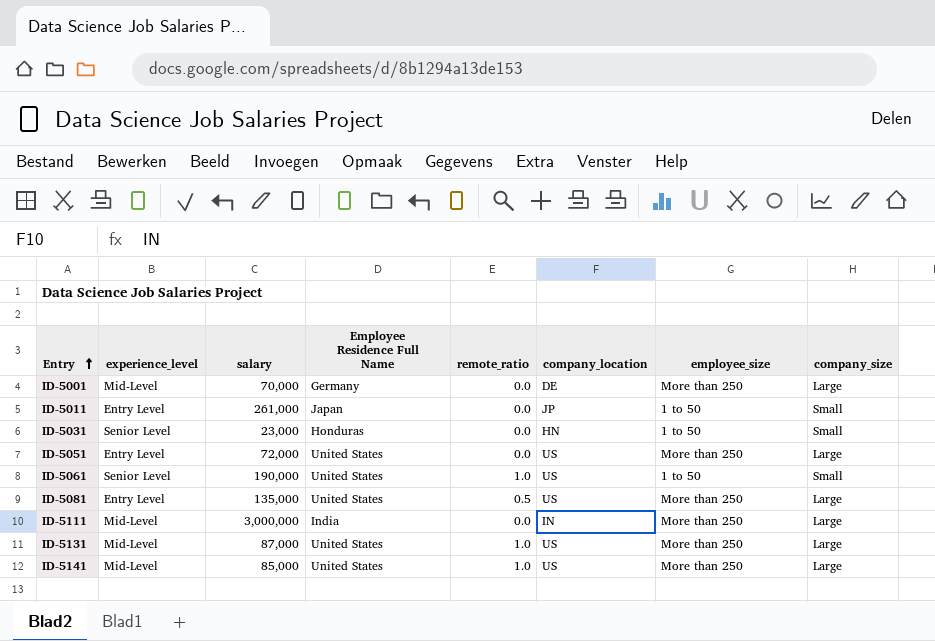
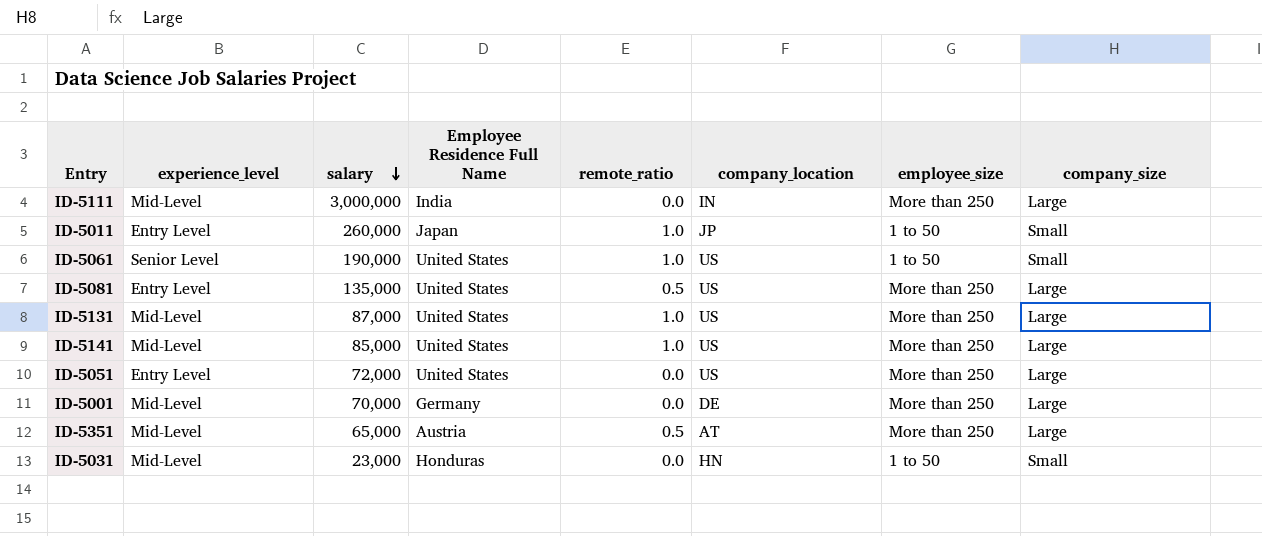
row order: Entry ascending -> salary descending
ID-5011 | salary: 261,000 -> 260,000
ID-5011 | remote_ratio: 0.0 -> 1.0
row ID-5351: none -> Mid-Level | 65,000 | Austria | 0.5 | AT | More than 250 | Large
ID-5031 | experience_level: Senior Level -> Mid-Level

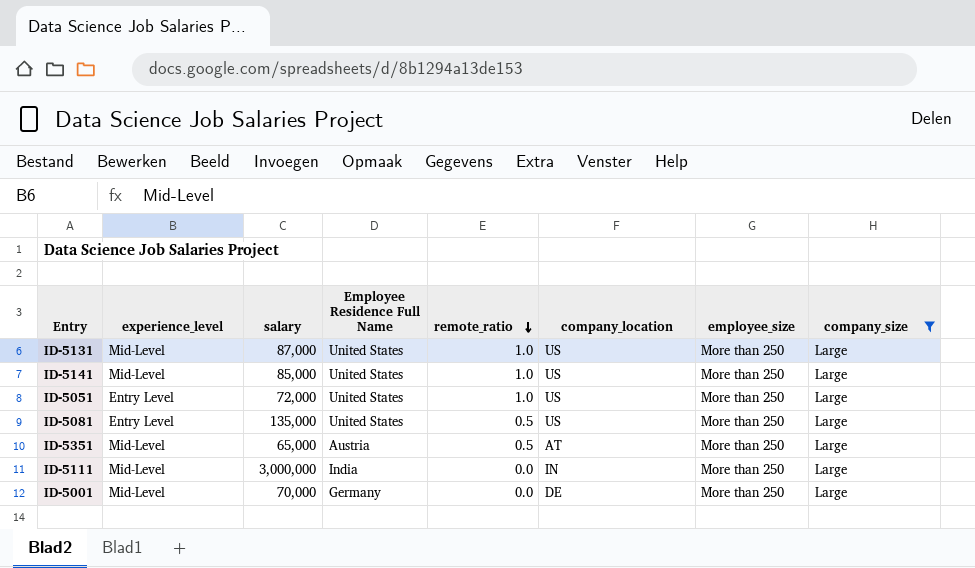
filter: none -> company_size = Large
row order: salary descending -> remote_ratio descending
ID-5051 | remote_ratio: 0.0 -> 1.0

